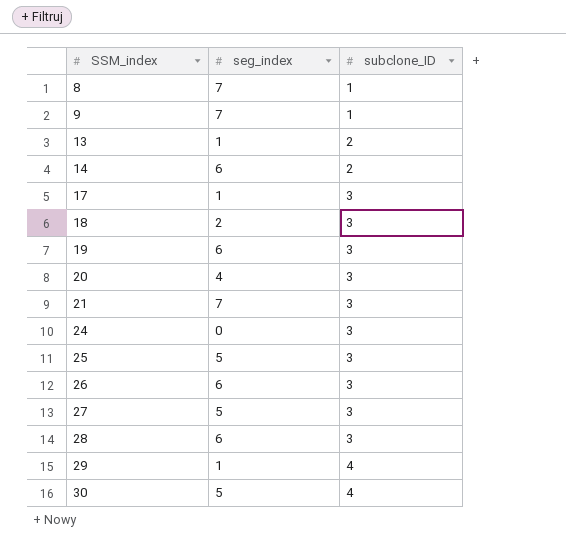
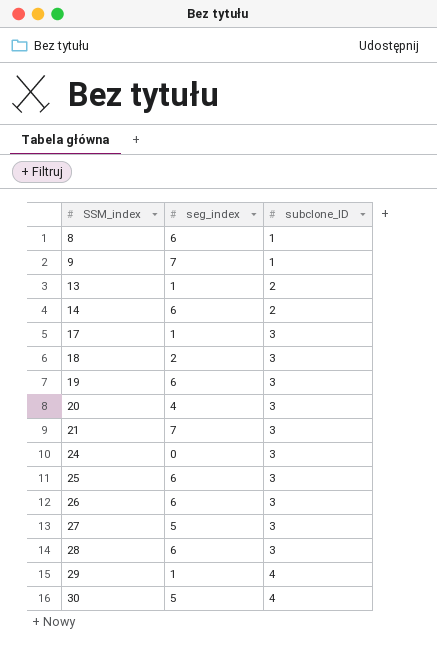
8 | seg_index: 7 -> 6
25 | seg_index: 5 -> 6

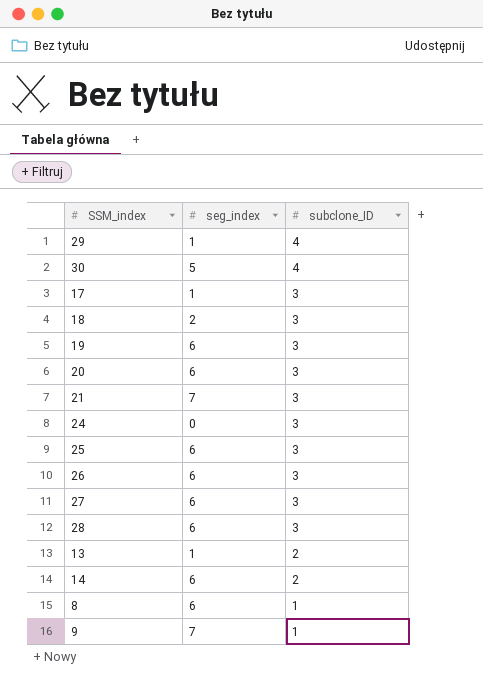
row order: SSM_index ascending -> subclone_ID descending
20 | seg_index: 4 -> 6
27 | seg_index: 5 -> 6

